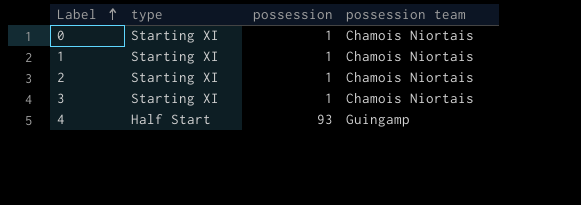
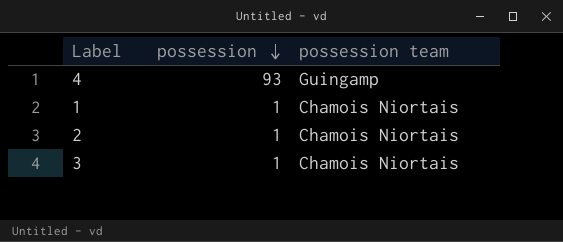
row order: Label ascending -> possession descending
column type | position: 2 -> none
row 0: Starting XI | 1 | Chamois Niortais -> none

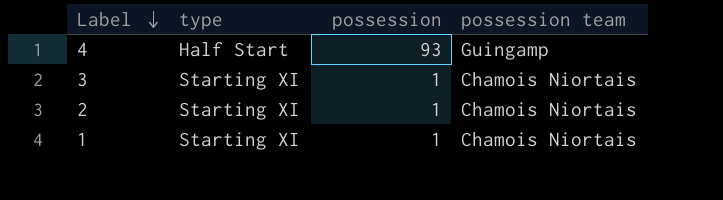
row order: possession descending -> Label descending
column type | position: none -> 2

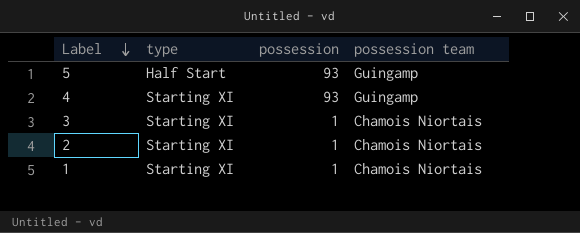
row 5: none -> Half Start | 93 | Guingamp
4 | type: Half Start -> Starting XI

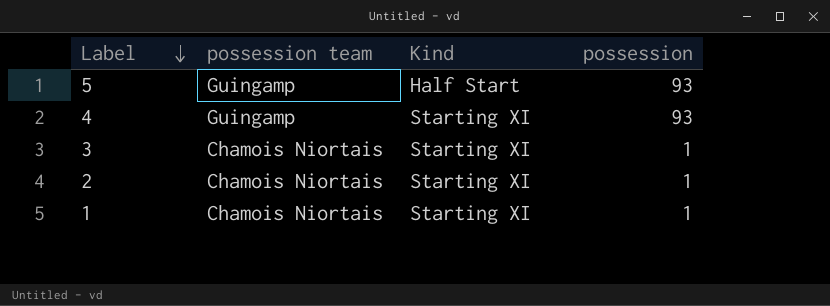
column possession team | position: 4 -> 2
column name: type -> Kind

